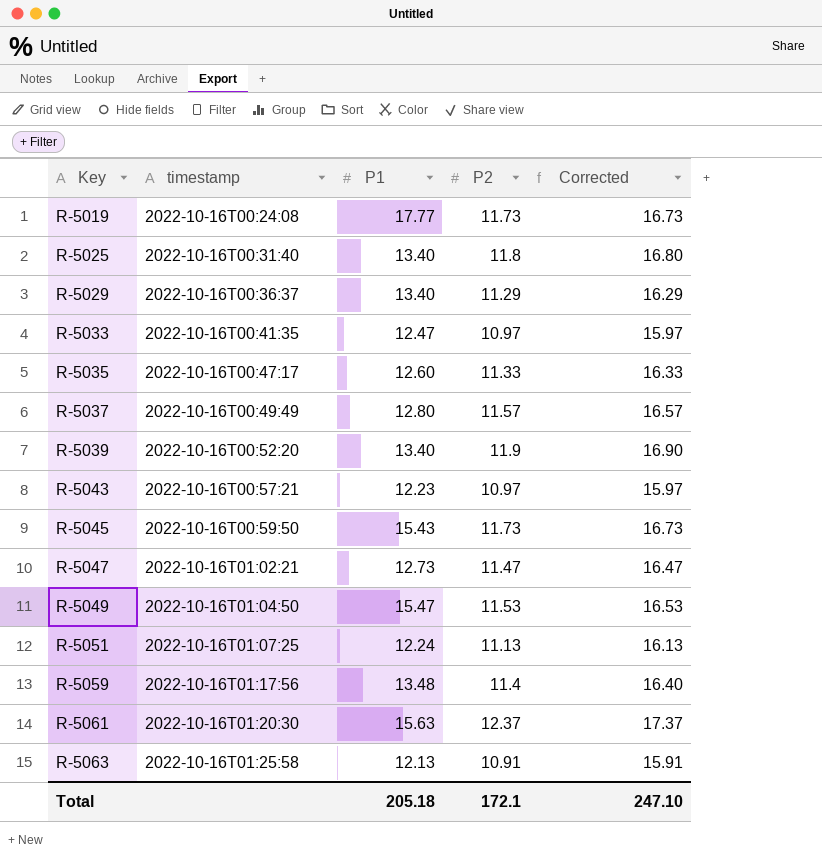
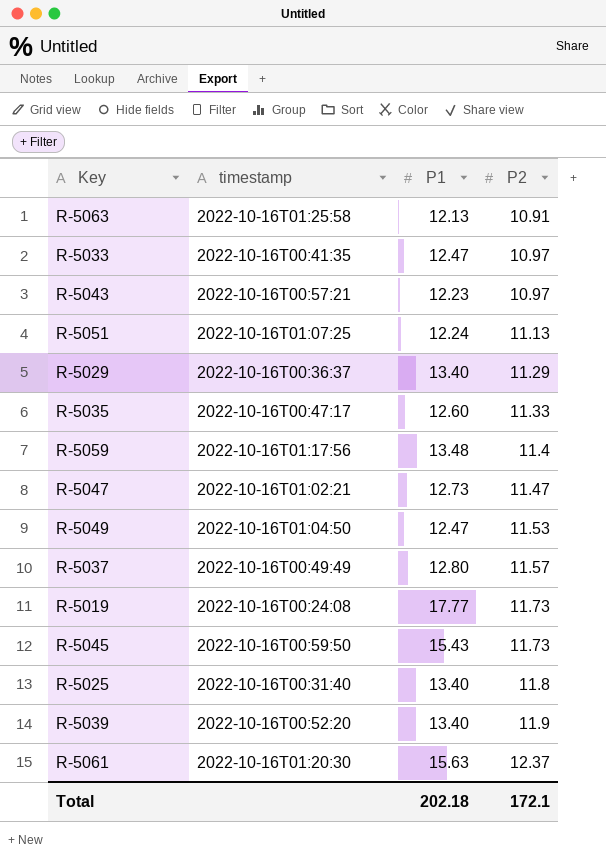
row order: Key ascending -> P2 ascending
column Corrected | formula: [P2] + 5 -> none
R-5049 | P1: 15.47 -> 12.47
Total | P1: 205.18 -> 202.18

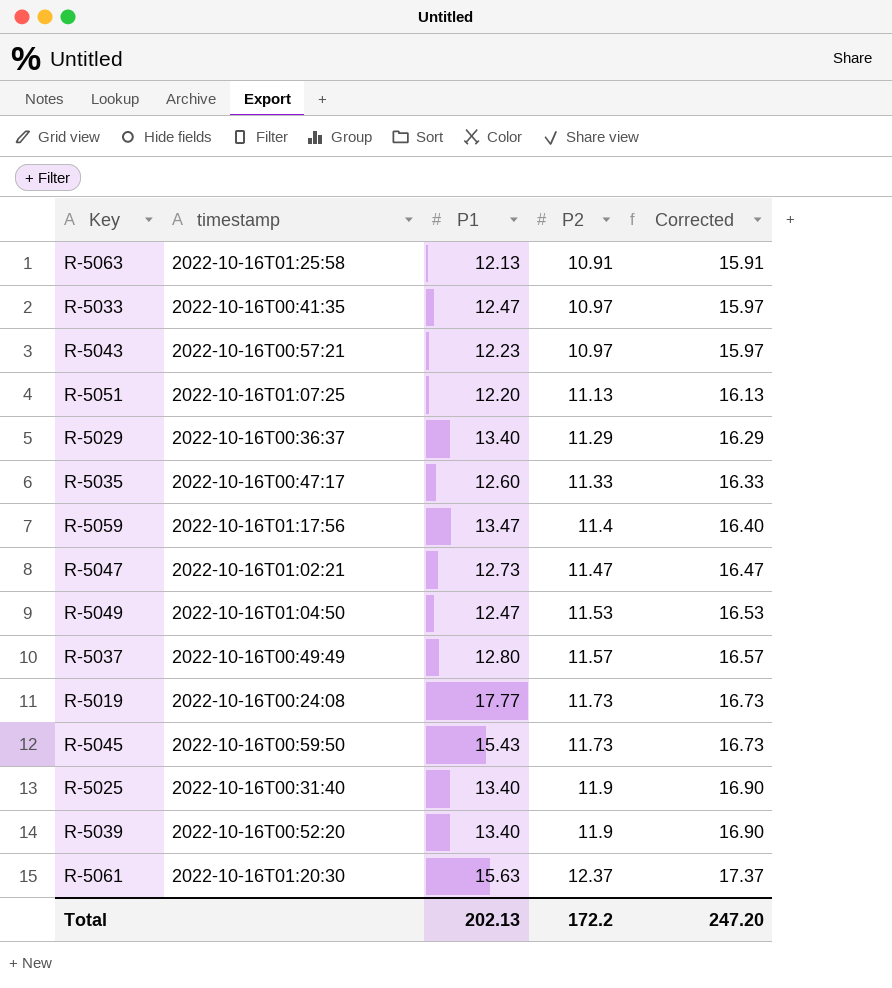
column Corrected | formula: none -> [P2] + 5
R-5051 | P1: 12.24 -> 12.20
R-5059 | P1: 13.48 -> 13.47
R-5025 | P2: 11.8 -> 11.9
Total | P1: 202.18 -> 202.13
Total | P2: 172.1 -> 172.2

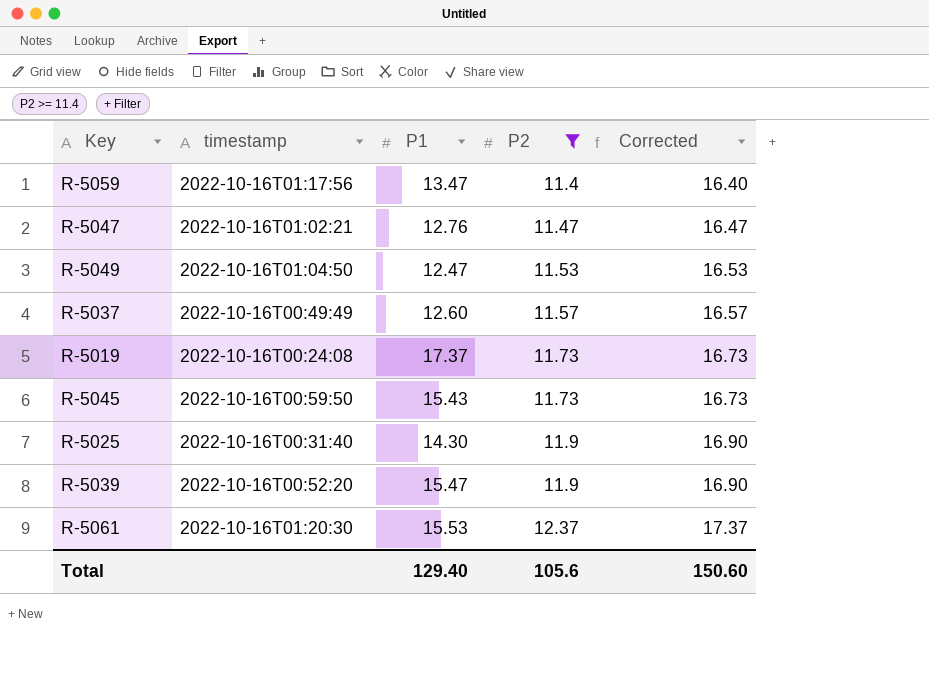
filter: none -> P2 >= 11.4
R-5047 | P1: 12.73 -> 12.76
R-5037 | P1: 12.80 -> 12.60
R-5019 | P1: 17.77 -> 17.37
R-5025 | P1: 13.40 -> 14.30
R-5039 | P1: 13.40 -> 15.47
R-5061 | P1: 15.63 -> 15.53
Total | P1: 202.13 -> 129.40
Total | P2: 172.2 -> 105.6
Total | Corrected: 247.20 -> 150.60

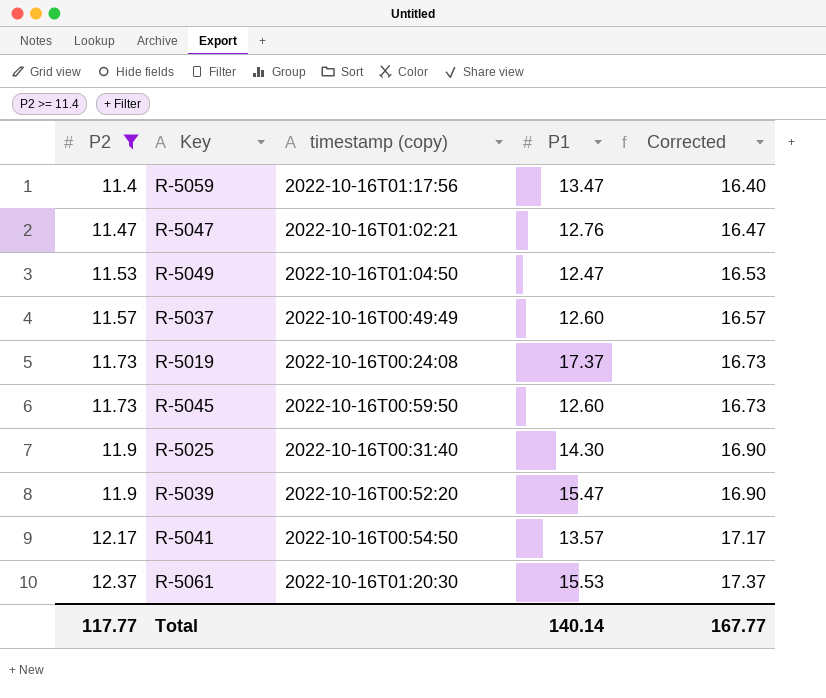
column P2 | position: 4 -> 1
column name: timestamp -> timestamp (copy)
R-5045 | P1: 15.43 -> 12.60
row R-5041: none -> 12.17 | 2022-10-16T00:54:50 | 13.57 | 17.17
Total | P2: 105.6 -> 117.77
Total | P1: 129.40 -> 140.14
Total | Corrected: 150.60 -> 167.77

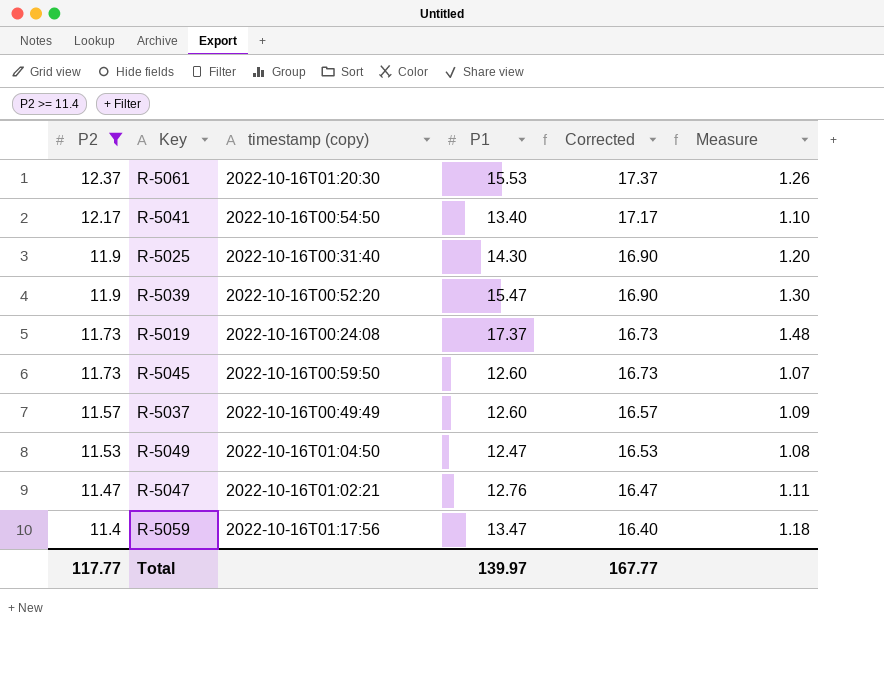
row order: P2 ascending -> P2 descending
column Measure | formula: none -> [P1] / [P2]
R-5041 | P1: 13.57 -> 13.40
Total | P1: 140.14 -> 139.97

